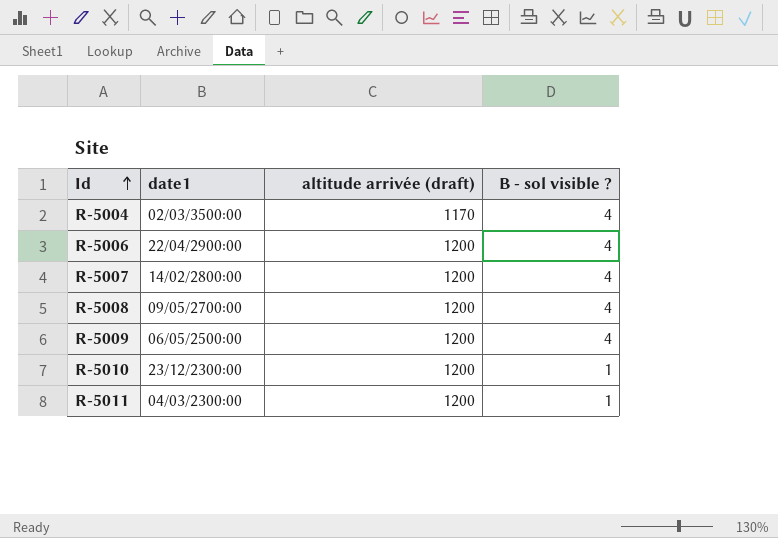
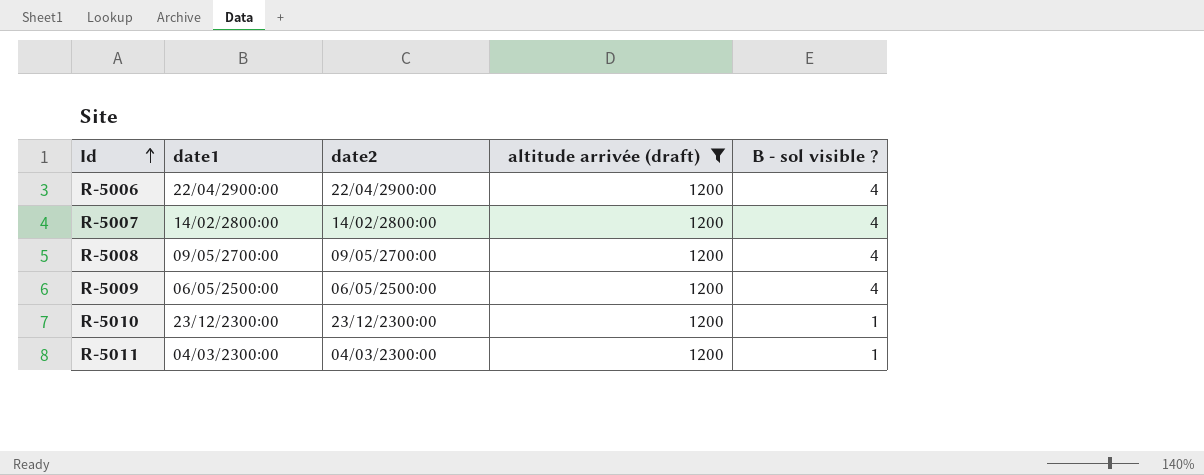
filter: none -> altitude arrivée (draft) = 1200
column date2 | position: none -> 3

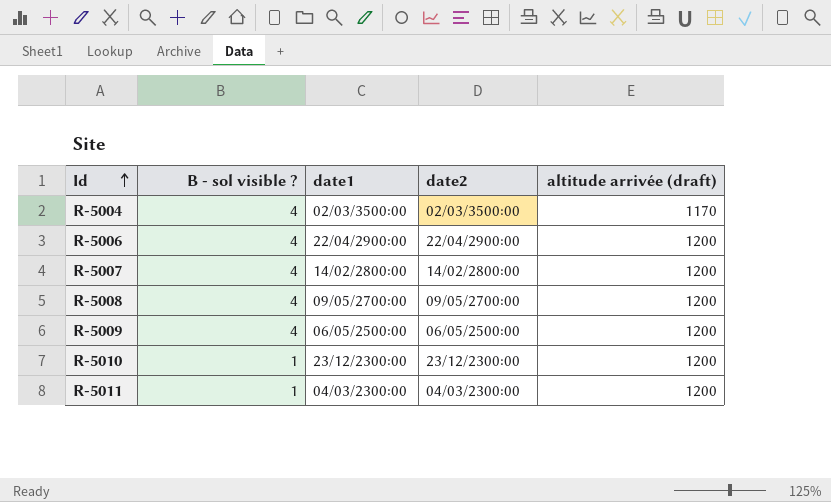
filter: altitude arrivée (draft) = 1200 -> none
column B - sol visible ? | position: 5 -> 2

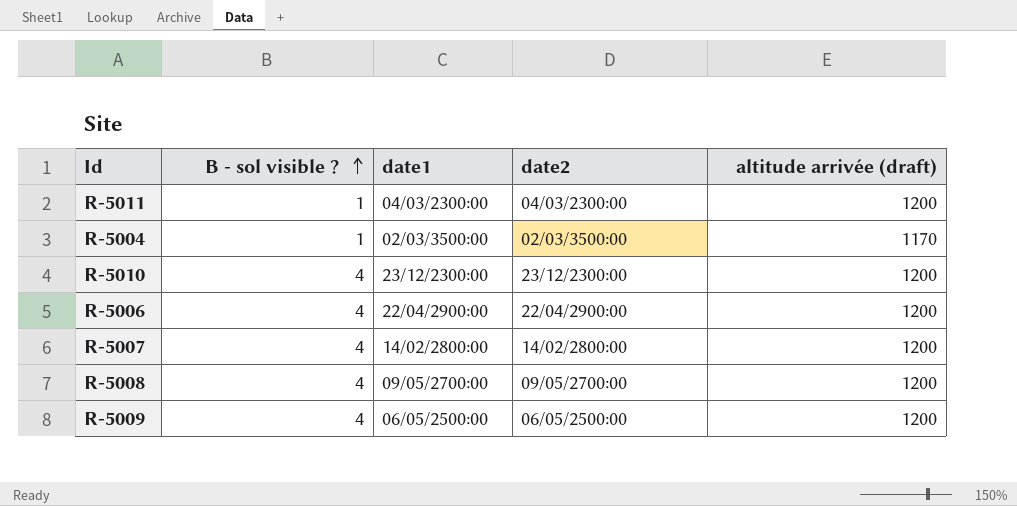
row order: Id ascending -> B - sol visible ? ascending
R-5004 | B - sol visible ?: 4 -> 1
R-5010 | B - sol visible ?: 1 -> 4

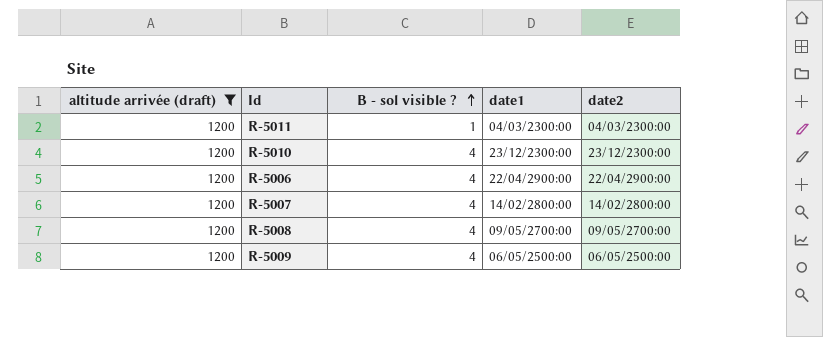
filter: none -> altitude arrivée (draft) = 1200
column altitude arrivée (draft) | position: 5 -> 1

